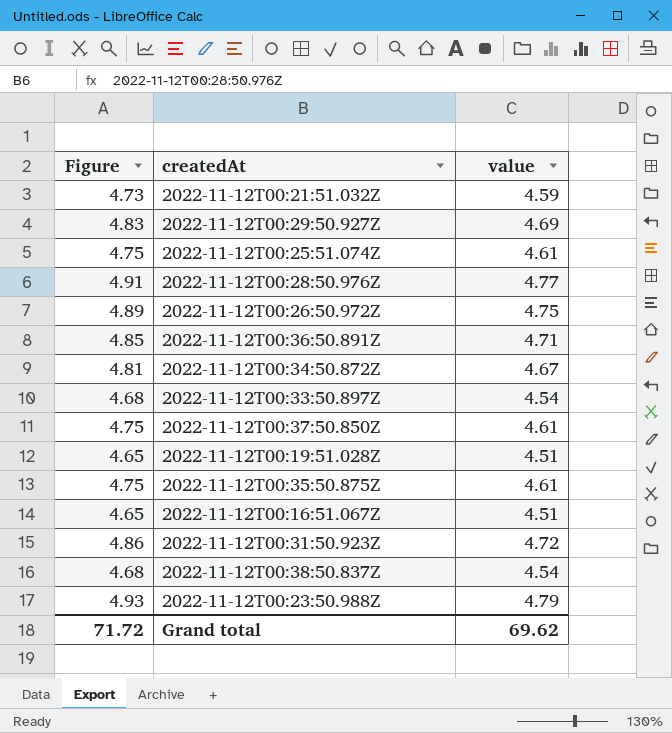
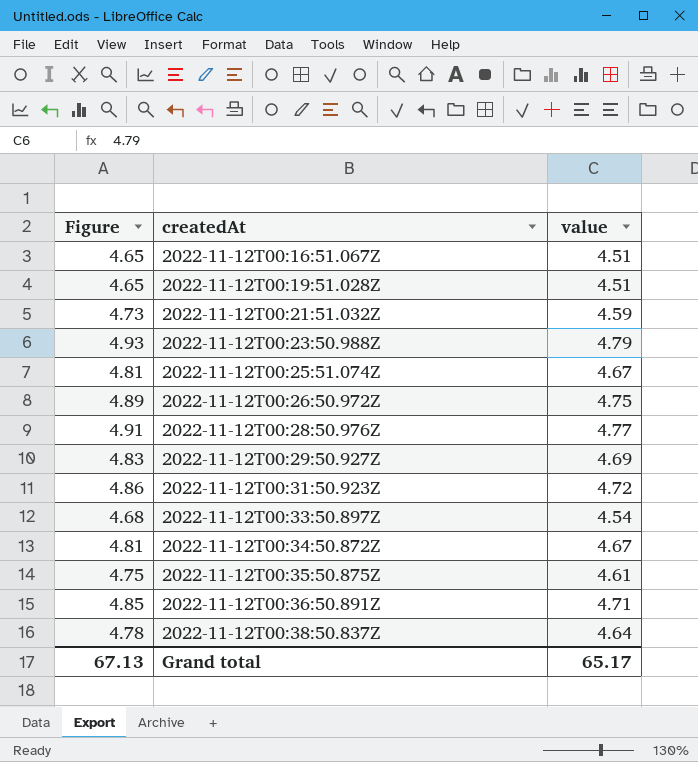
row order: none -> createdAt ascending
row 2022-11-12T00:37:50.850Z: 4.75 | 4.61 -> none
2022-11-12T00:25:51.074Z | Figure: 4.75 -> 4.81
2022-11-12T00:25:51.074Z | value: 4.61 -> 4.67
2022-11-12T00:38:50.837Z | Figure: 4.68 -> 4.78
2022-11-12T00:38:50.837Z | value: 4.54 -> 4.64
Grand total | Figure: 71.72 -> 67.13
Grand total | value: 69.62 -> 65.17

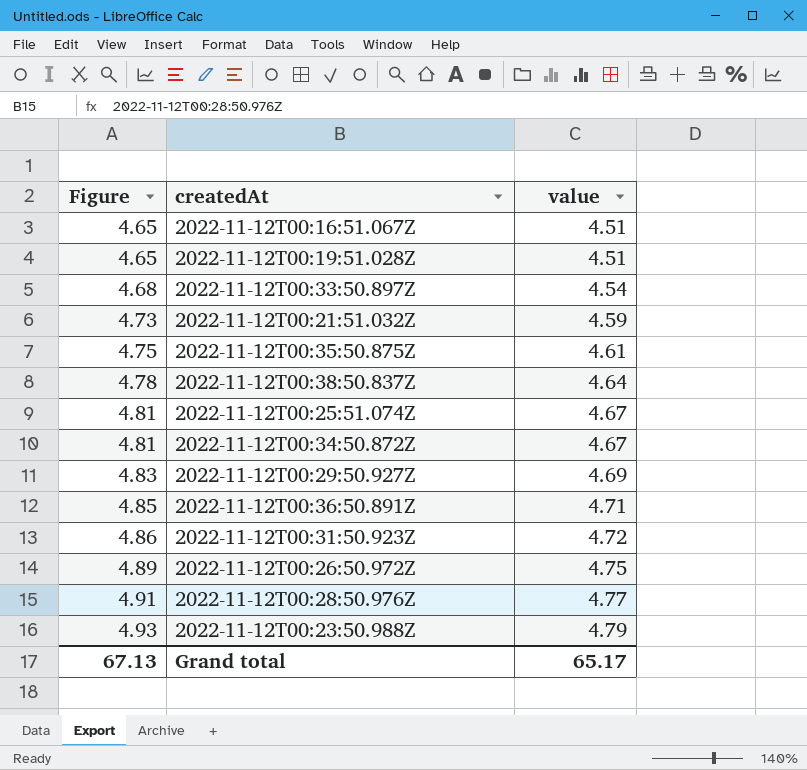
row order: createdAt ascending -> Figure ascending

